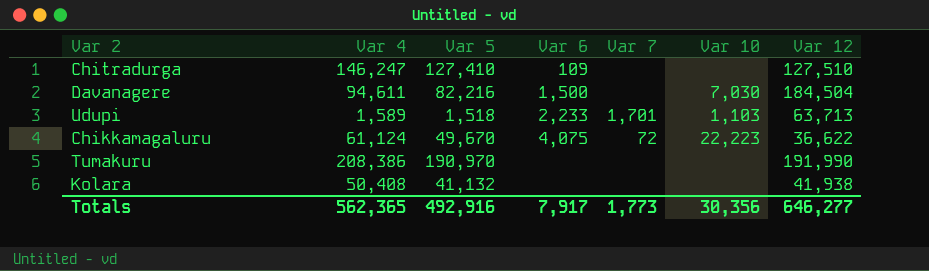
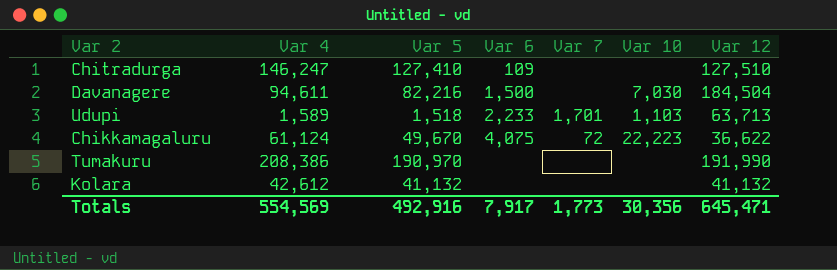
Kolara | Var 4: 50,408 -> 42,612
Kolara | Var 12: 41,938 -> 41,132
Totals | Var 4: 562,365 -> 554,569
Totals | Var 12: 646,277 -> 645,471

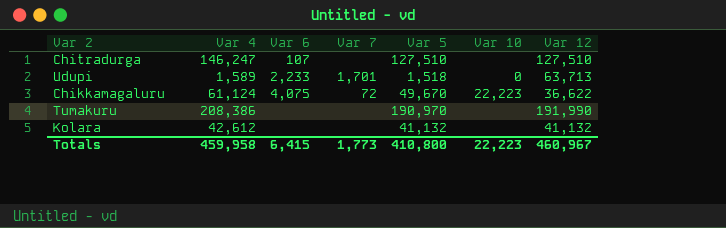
column Var 5 | position: 3 -> 5
row Davanagere: 94,611 | 82,216 | 1,500 | none | 7,030 | 184,504 -> none
Chitradurga | Var 6: 109 -> 107
Chitradurga | Var 5: 127,410 -> 127,510
Udupi | Var 10: 1,103 -> 0
Totals | Var 4: 554,569 -> 459,958
Totals | Var 6: 7,917 -> 6,415
Totals | Var 5: 492,916 -> 410,800
Totals | Var 10: 30,356 -> 22,223
Totals | Var 12: 645,471 -> 460,967

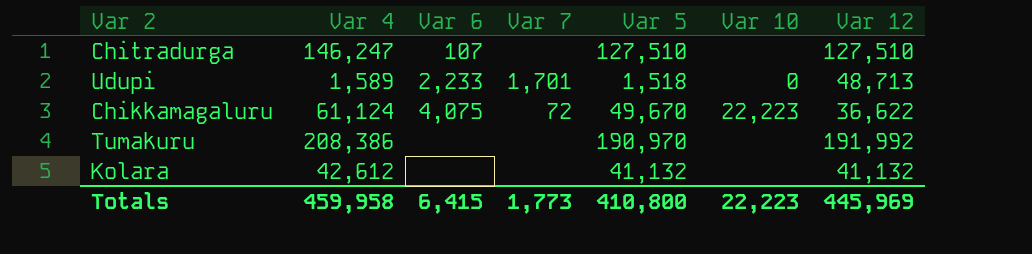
Udupi | Var 12: 63,713 -> 48,713
Tumakuru | Var 12: 191,990 -> 191,992
Totals | Var 12: 460,967 -> 445,969

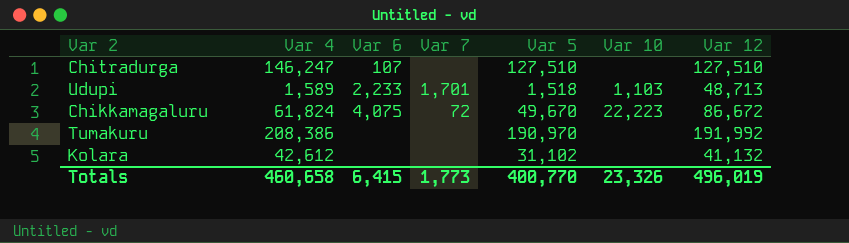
Udupi | Var 10: 0 -> 1,103
Chikkamagaluru | Var 4: 61,124 -> 61,824
Chikkamagaluru | Var 12: 36,622 -> 86,672
Kolara | Var 5: 41,132 -> 31,102
Totals | Var 4: 459,958 -> 460,658
Totals | Var 5: 410,800 -> 400,770
Totals | Var 10: 22,223 -> 23,326
Totals | Var 12: 445,969 -> 496,019

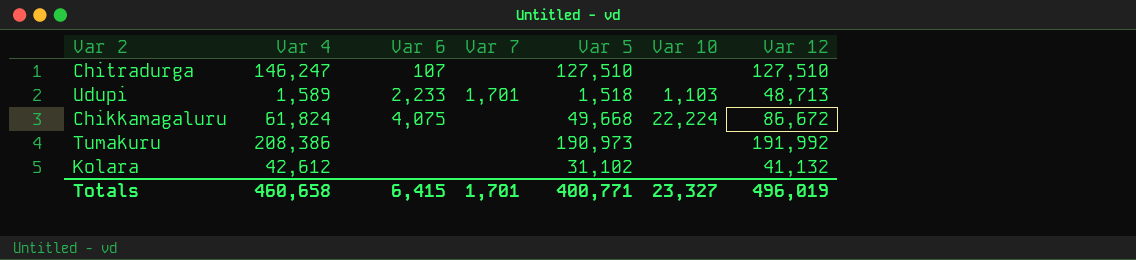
Chikkamagaluru | Var 7: 72 -> none
Chikkamagaluru | Var 5: 49,670 -> 49,668
Chikkamagaluru | Var 10: 22,223 -> 22,224
Tumakuru | Var 5: 190,970 -> 190,973
Totals | Var 7: 1,773 -> 1,701
Totals | Var 5: 400,770 -> 400,771
Totals | Var 10: 23,326 -> 23,327

